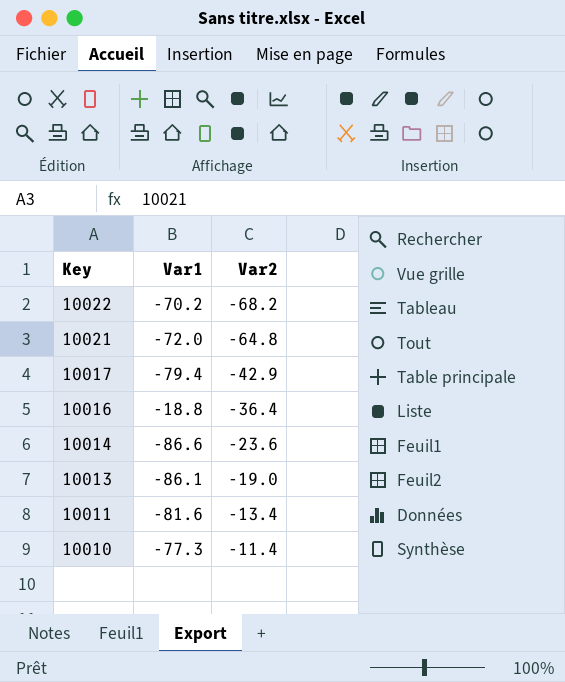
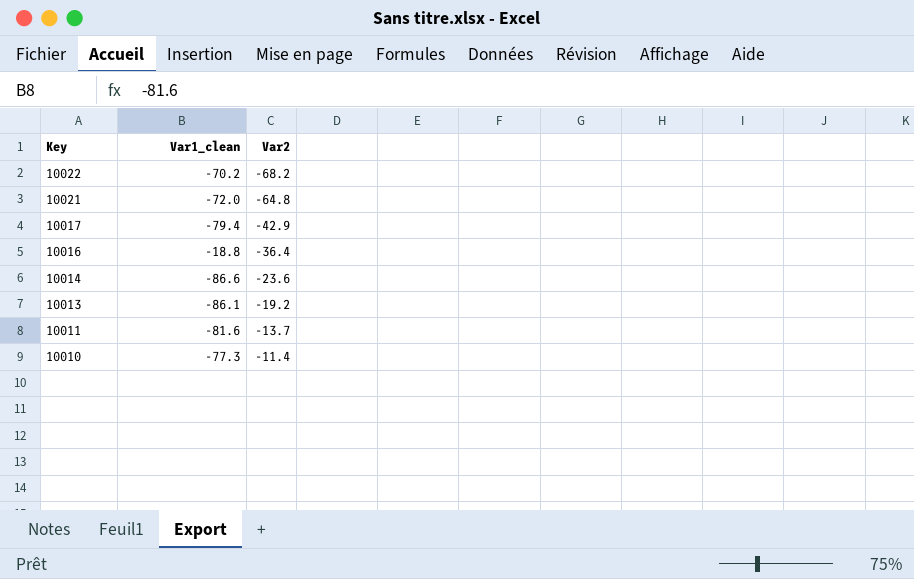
column name: Var1 -> Var1_clean
10013 | Var2: -19.0 -> -19.2
10011 | Var2: -13.4 -> -13.7

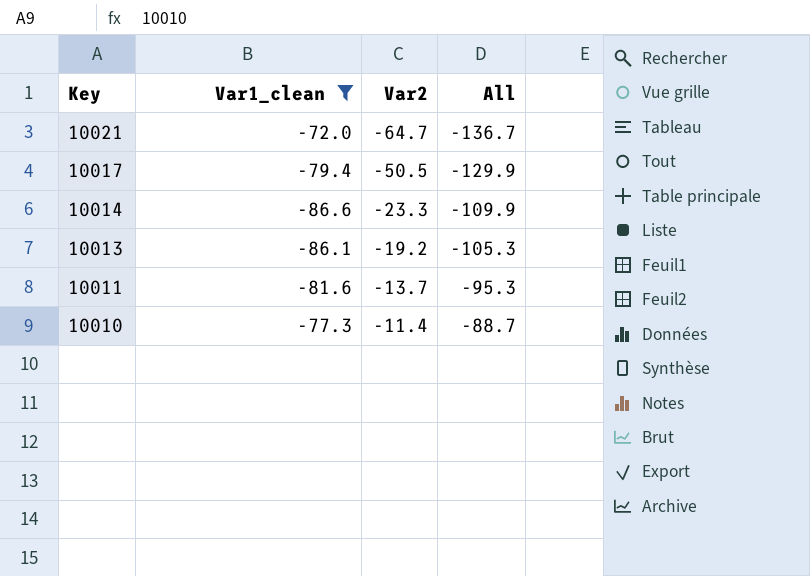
filter: none -> Var1_clean <= -72.0
column All | formula: none -> [Var1_clean] + [Var2]
10021 | Var2: -64.8 -> -64.7
10017 | Var2: -42.9 -> -50.5
10014 | Var2: -23.6 -> -23.3

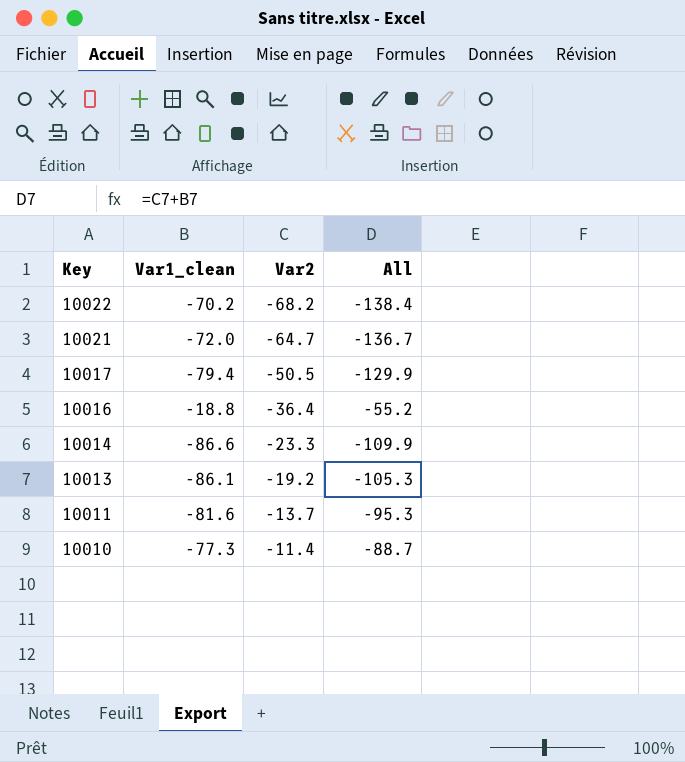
filter: Var1_clean <= -72.0 -> none

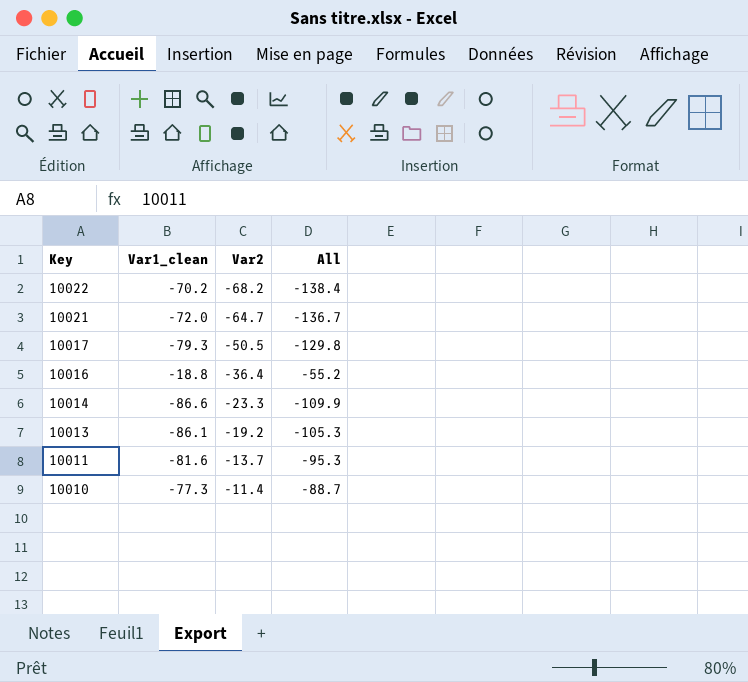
10017 | Var1_clean: -79.4 -> -79.3
10017 | All: -129.9 -> -129.8

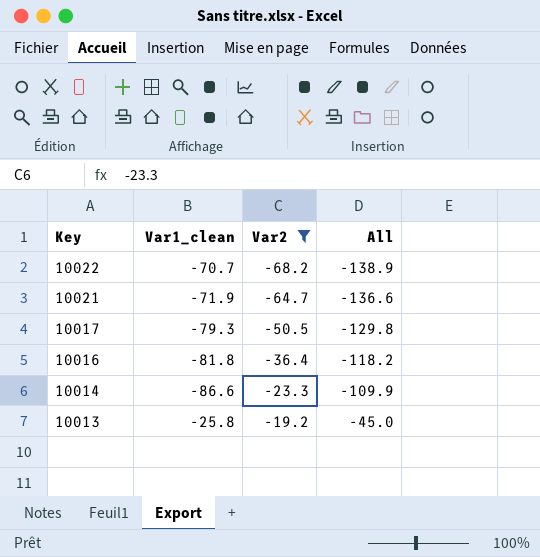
filter: none -> Var2 <= -19.2
10022 | Var1_clean: -70.2 -> -70.7
10022 | All: -138.4 -> -138.9
10021 | Var1_clean: -72.0 -> -71.9
10021 | All: -136.7 -> -136.6
10016 | Var1_clean: -18.8 -> -81.8
10016 | All: -55.2 -> -118.2
10013 | Var1_clean: -86.1 -> -25.8
10013 | All: -105.3 -> -45.0

